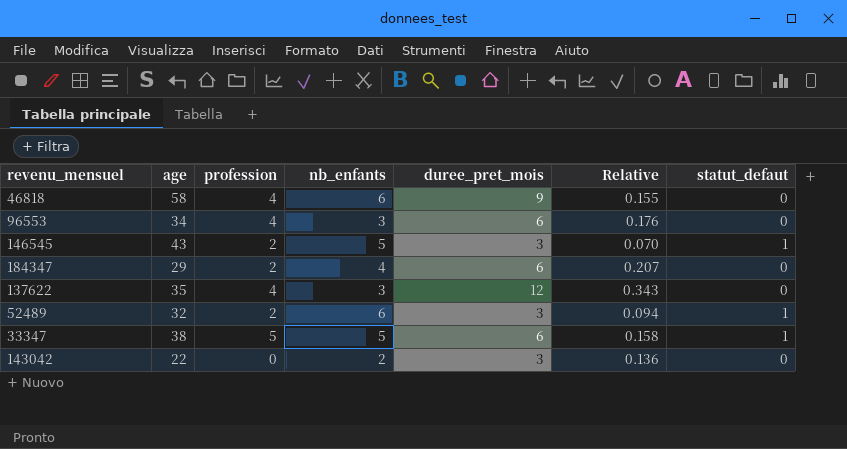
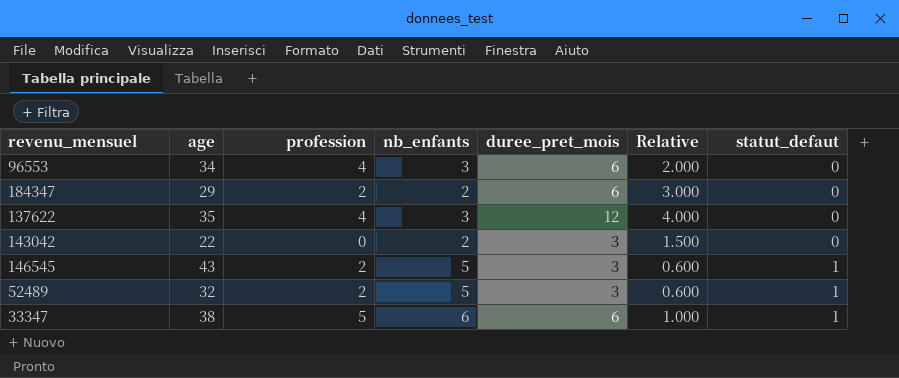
row order: none -> statut_defaut ascending
column Relative | formula: [duree_pret_mois] / [age] -> [duree_pret_mois] / [nb_enfants]
row 46818: 58 | 4 | 6 | 9 | 0.155 | 0 -> none
184347 | nb_enfants: 4 -> 2
52489 | nb_enfants: 6 -> 5
33347 | nb_enfants: 5 -> 6

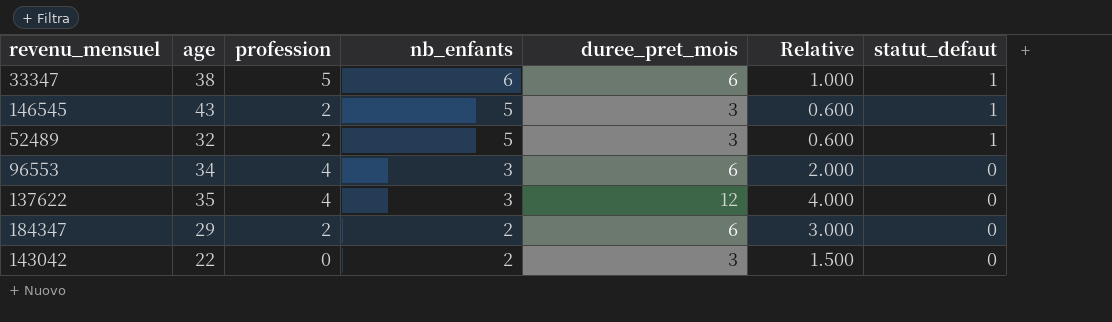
row order: statut_defaut ascending -> nb_enfants descending

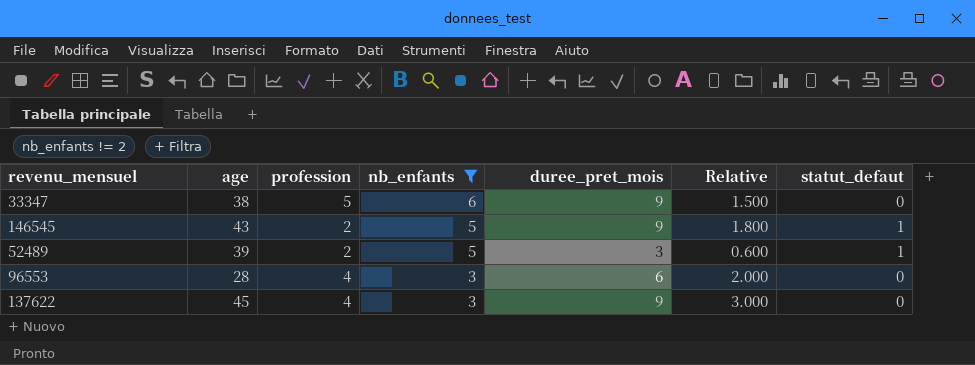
filter: none -> nb_enfants != 2
33347 | duree_pret_mois: 6 -> 9
33347 | Relative: 1.000 -> 1.500
33347 | statut_defaut: 1 -> 0
146545 | duree_pret_mois: 3 -> 9
146545 | Relative: 0.600 -> 1.800
52489 | age: 32 -> 39
96553 | age: 34 -> 28
137622 | age: 35 -> 45
137622 | duree_pret_mois: 12 -> 9
137622 | Relative: 4.000 -> 3.000

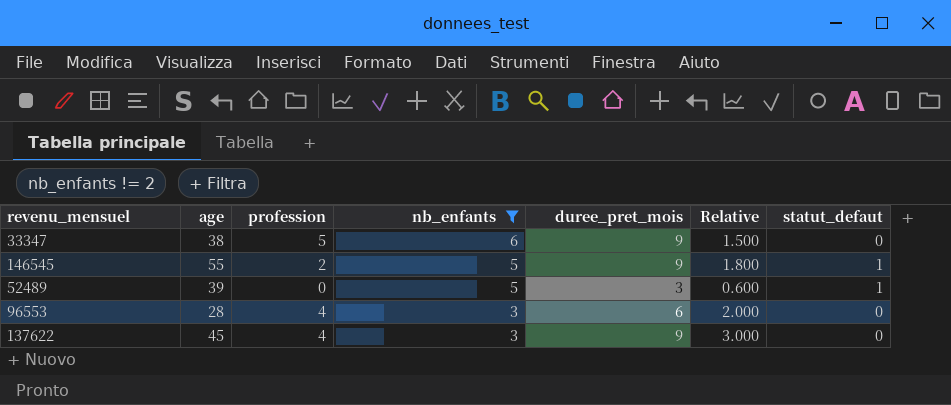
146545 | age: 43 -> 55
52489 | profession: 2 -> 0

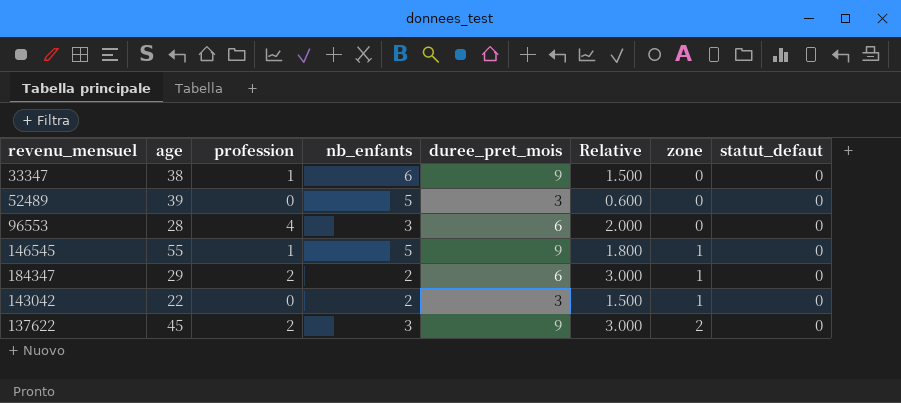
filter: nb_enfants != 2 -> none
row order: nb_enfants descending -> zone ascending
column zone | position: none -> 7
33347 | profession: 5 -> 1
52489 | statut_defaut: 1 -> 0
146545 | profession: 2 -> 1
146545 | statut_defaut: 1 -> 0
137622 | profession: 4 -> 2

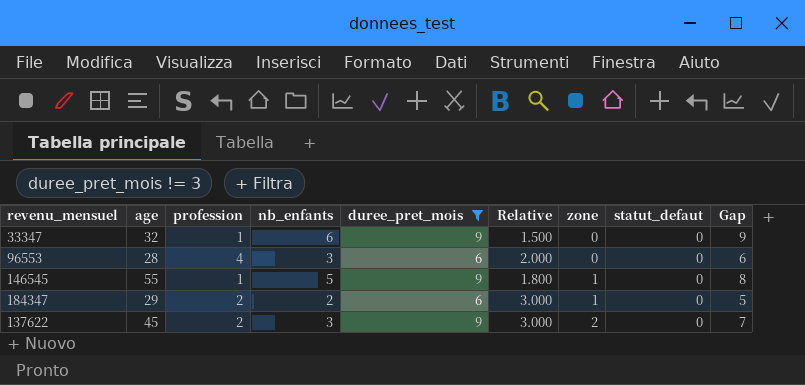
filter: none -> duree_pret_mois != 3
column Gap | formula: none -> [duree_pret_mois] - [zone]
33347 | age: 38 -> 32

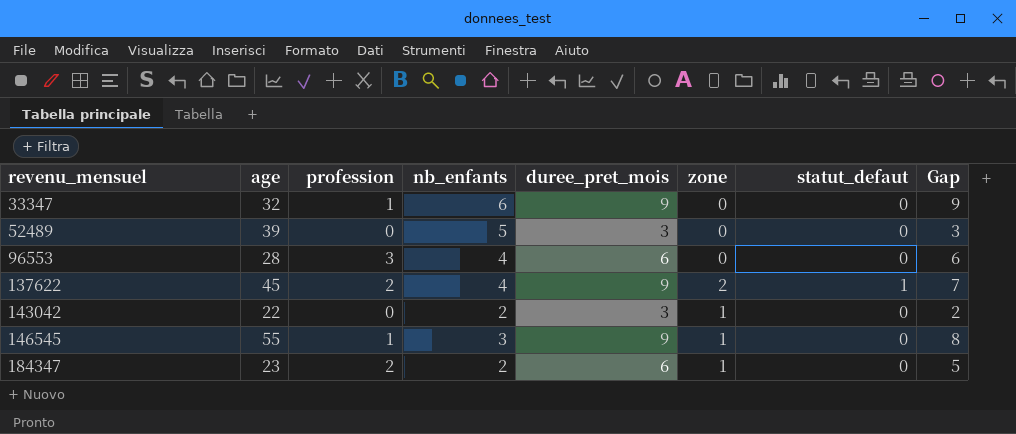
filter: duree_pret_mois != 3 -> none
row order: zone ascending -> revenu_mensuel ascending
column Relative | formula: [duree_pret_mois] / [nb_enfants] -> none
96553 | profession: 4 -> 3
96553 | nb_enfants: 3 -> 4
137622 | nb_enfants: 3 -> 4
137622 | statut_defaut: 0 -> 1
146545 | nb_enfants: 5 -> 3
184347 | age: 29 -> 23

